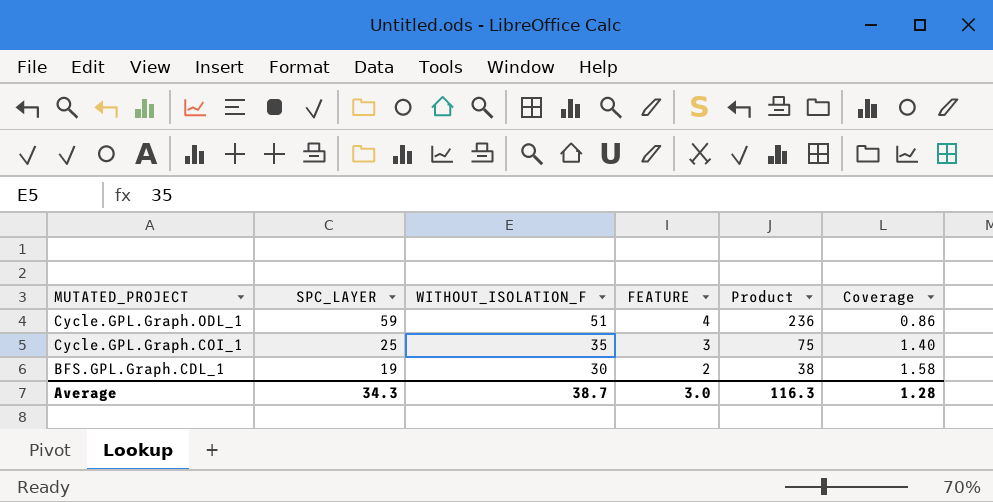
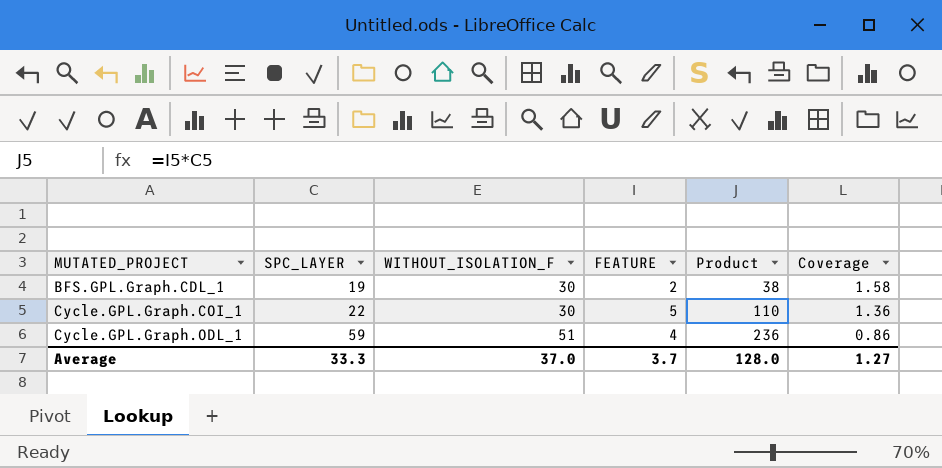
row order: MUTATED_PROJECT descending -> MUTATED_PROJECT ascending
Cycle.GPL.Graph.COI_1 | SPC_LAYER: 25 -> 22
Cycle.GPL.Graph.COI_1 | WITHOUT_ISOLATION_F: 35 -> 30
Cycle.GPL.Graph.COI_1 | FEATURE: 3 -> 5
Cycle.GPL.Graph.COI_1 | Product: 75 -> 110
Cycle.GPL.Graph.COI_1 | Coverage: 1.40 -> 1.36
Average | SPC_LAYER: 34.3 -> 33.3
Average | WITHOUT_ISOLATION_F: 38.7 -> 37.0
Average | FEATURE: 3.0 -> 3.7
Average | Product: 116.3 -> 128.0
Average | Coverage: 1.28 -> 1.27

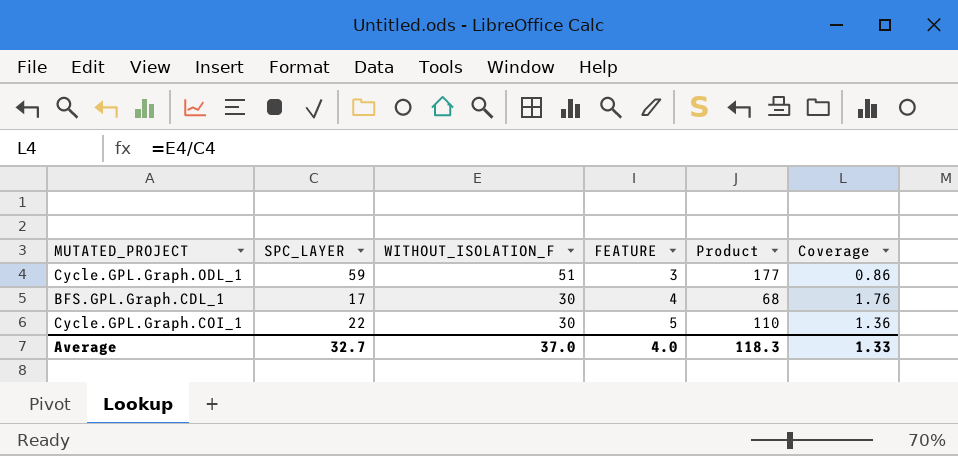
row order: MUTATED_PROJECT ascending -> WITHOUT_ISOLATION_F descending
Cycle.GPL.Graph.ODL_1 | FEATURE: 4 -> 3
Cycle.GPL.Graph.ODL_1 | Product: 236 -> 177
BFS.GPL.Graph.CDL_1 | SPC_LAYER: 19 -> 17
BFS.GPL.Graph.CDL_1 | FEATURE: 2 -> 4
BFS.GPL.Graph.CDL_1 | Product: 38 -> 68
BFS.GPL.Graph.CDL_1 | Coverage: 1.58 -> 1.76
Average | SPC_LAYER: 33.3 -> 32.7
Average | FEATURE: 3.7 -> 4.0
Average | Product: 128.0 -> 118.3
Average | Coverage: 1.27 -> 1.33

